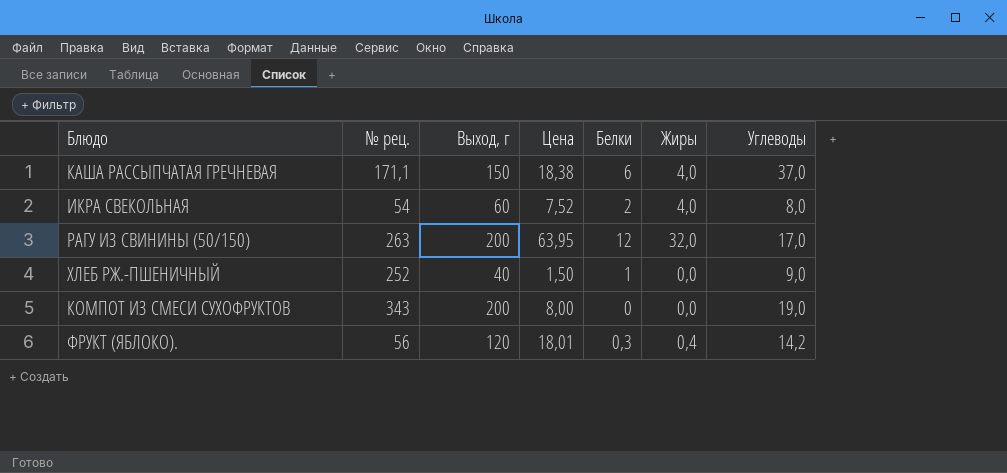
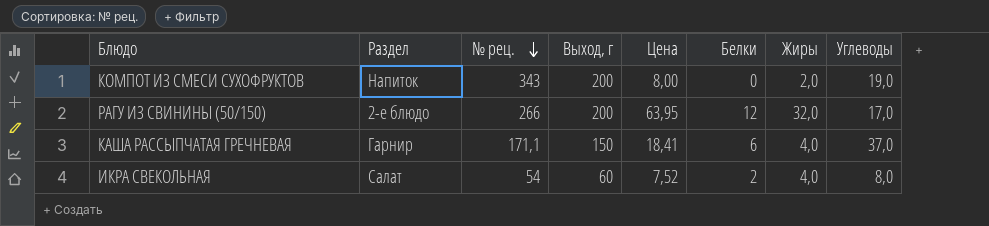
row order: none -> № рец. descending
column Раздел | position: none -> 2
row ХЛЕБ РЖ.-ПШЕНИЧНЫЙ: 252 | 40 | 1,50 | 1 | 0,0 | 9,0 -> none
row ФРУКТ (ЯБЛОКО).: 56 | 120 | 18,01 | 0,3 | 0,4 | 14,2 -> none
КОМПОТ ИЗ СМЕСИ СУХОФРУКТОВ | Жиры: 0,0 -> 2,0
РАГУ ИЗ СВИНИНЫ (50/150) | № рец.: 263 -> 266
КАША РАССЫПЧАТАЯ ГРЕЧНЕВАЯ | Цена: 18,38 -> 18,41

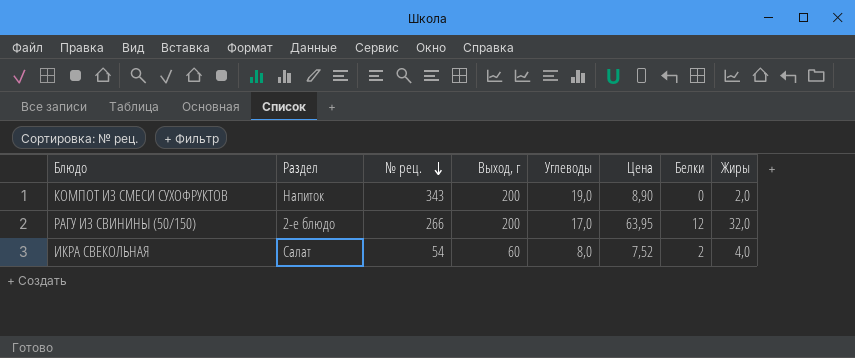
column Углеводы | position: 8 -> 5
row КАША РАССЫПЧАТАЯ ГРЕЧНЕВАЯ: Гарнир | 171,1 | 150 | 18,41 | 6 | 4,0 | 37,0 -> none
КОМПОТ ИЗ СМЕСИ СУХОФРУКТОВ | Цена: 8,00 -> 8,90

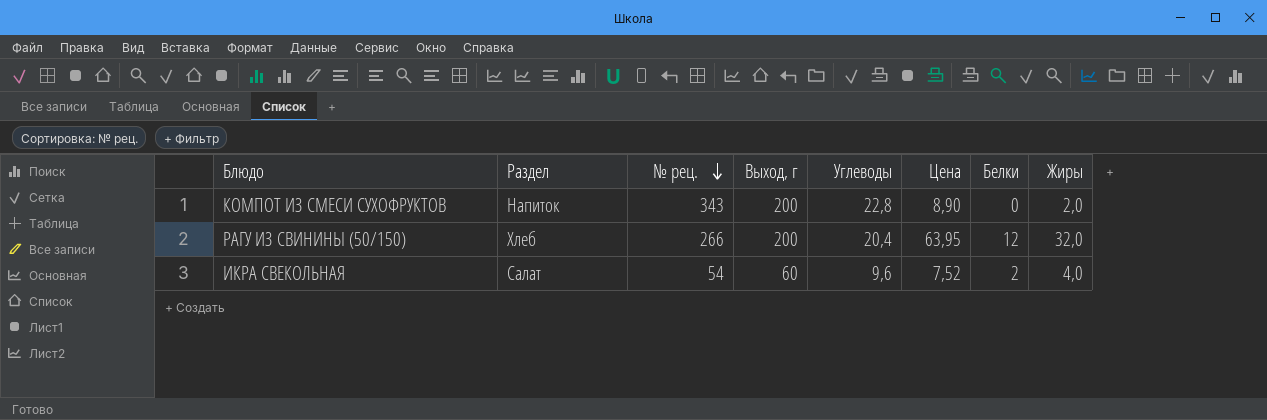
КОМПОТ ИЗ СМЕСИ СУХОФРУКТОВ | Углеводы: 19,0 -> 22,8
РАГУ ИЗ СВИНИНЫ (50/150) | Раздел: 2-е блюдо -> Хлеб
РАГУ ИЗ СВИНИНЫ (50/150) | Углеводы: 17,0 -> 20,4
ИКРА СВЕКОЛЬНАЯ | Углеводы: 8,0 -> 9,6

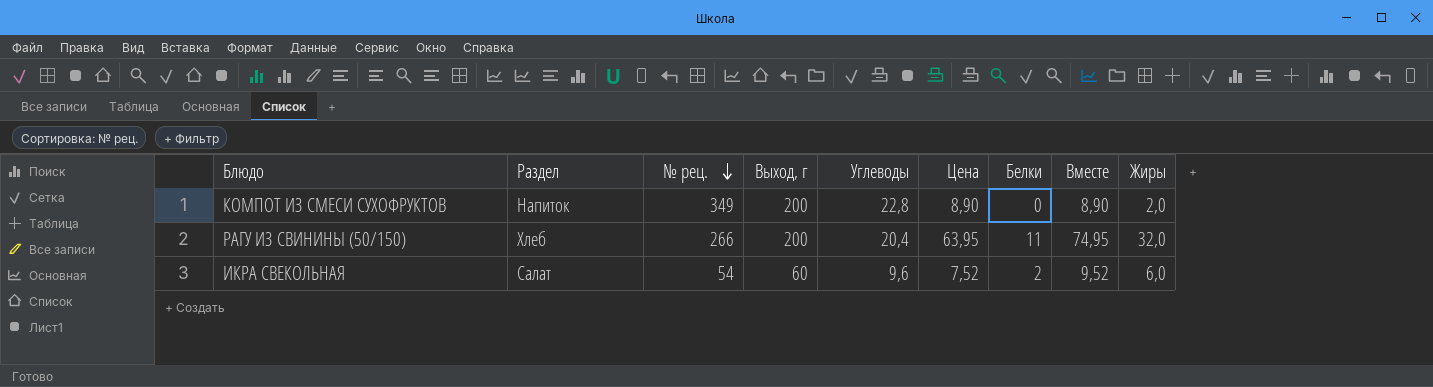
column Вместе | formula: none -> [Цена] + [Белки]
КОМПОТ ИЗ СМЕСИ СУХОФРУКТОВ | № рец.: 343 -> 349
РАГУ ИЗ СВИНИНЫ (50/150) | Белки: 12 -> 11
ИКРА СВЕКОЛЬНАЯ | Жиры: 4,0 -> 6,0

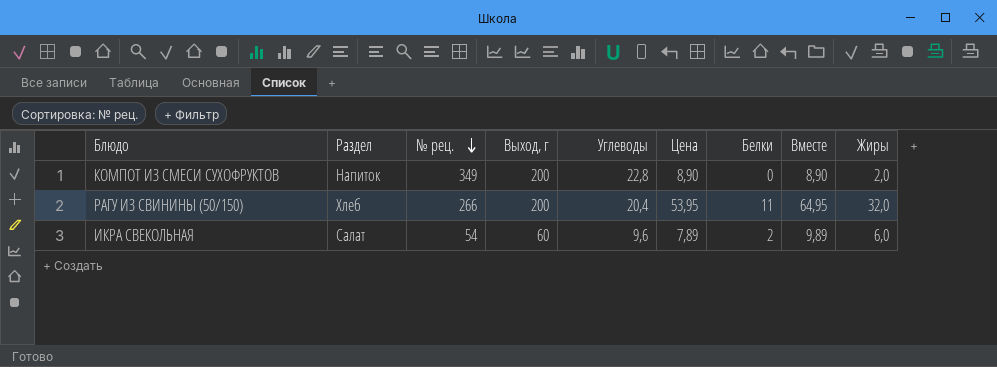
РАГУ ИЗ СВИНИНЫ (50/150) | Цена: 63,95 -> 53,95
РАГУ ИЗ СВИНИНЫ (50/150) | Вместе: 74,95 -> 64,95
ИКРА СВЕКОЛЬНАЯ | Цена: 7,52 -> 7,89
ИКРА СВЕКОЛЬНАЯ | Вместе: 9,52 -> 9,89

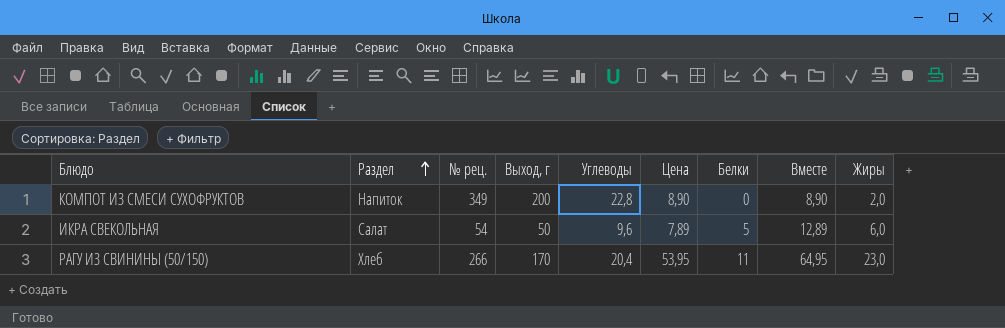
row order: № рец. descending -> Раздел ascending
ИКРА СВЕКОЛЬНАЯ | Выход, г: 60 -> 50
ИКРА СВЕКОЛЬНАЯ | Белки: 2 -> 5
ИКРА СВЕКОЛЬНАЯ | Вместе: 9,89 -> 12,89
РАГУ ИЗ СВИНИНЫ (50/150) | Выход, г: 200 -> 170
РАГУ ИЗ СВИНИНЫ (50/150) | Жиры: 32,0 -> 23,0

